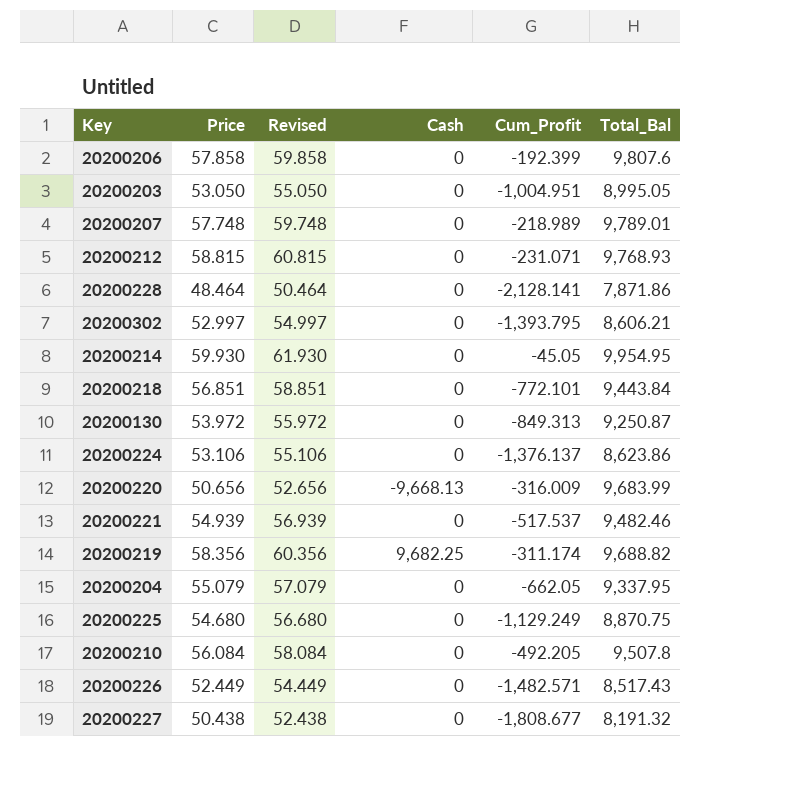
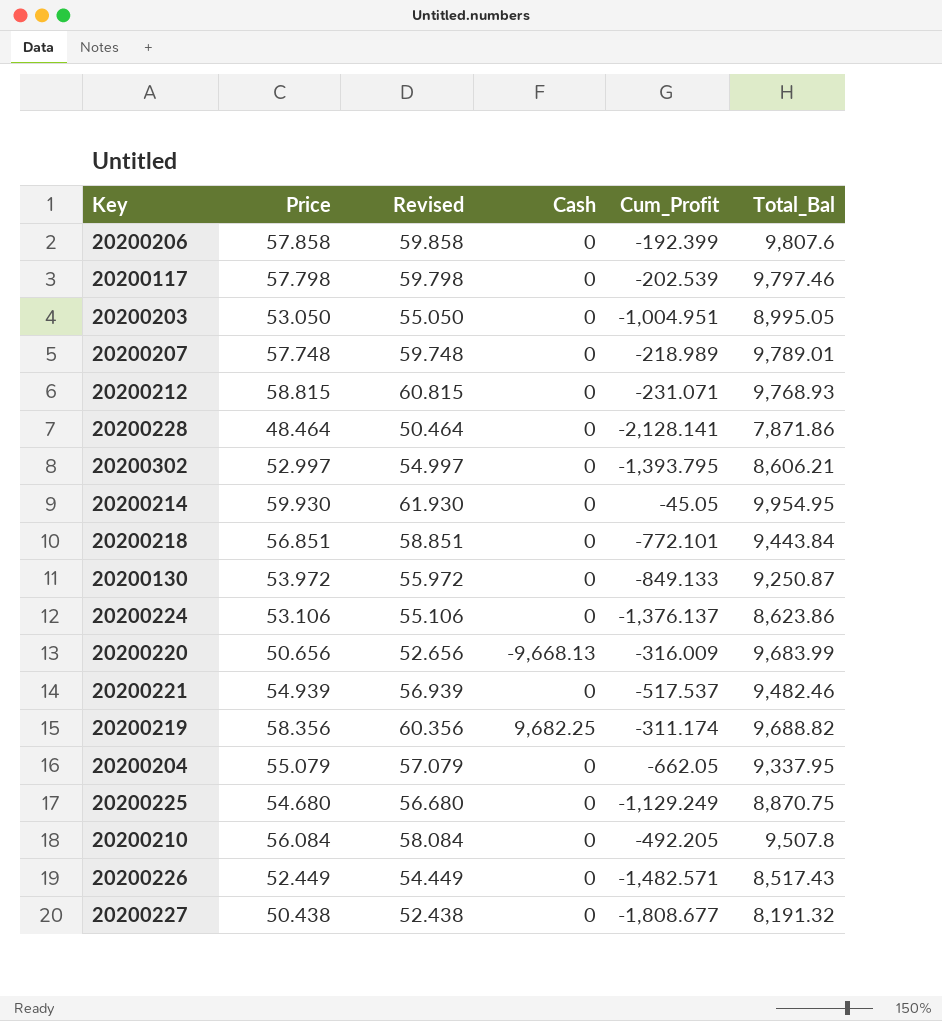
row 20200117: none -> 57.798 | 59.798 | 0 | -202.539 | 9,797.46
20200130 | Cum_Profit: -849.313 -> -849.133

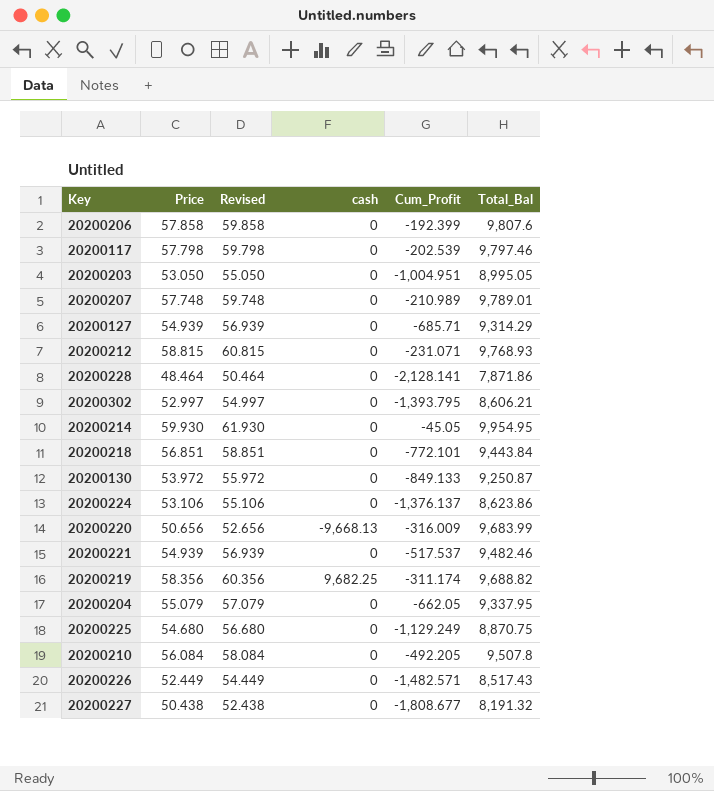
column name: Cash -> cash
20200207 | Cum_Profit: -218.989 -> -210.989
row 20200127: none -> 54.939 | 56.939 | 0 | -685.71 | 9,314.29

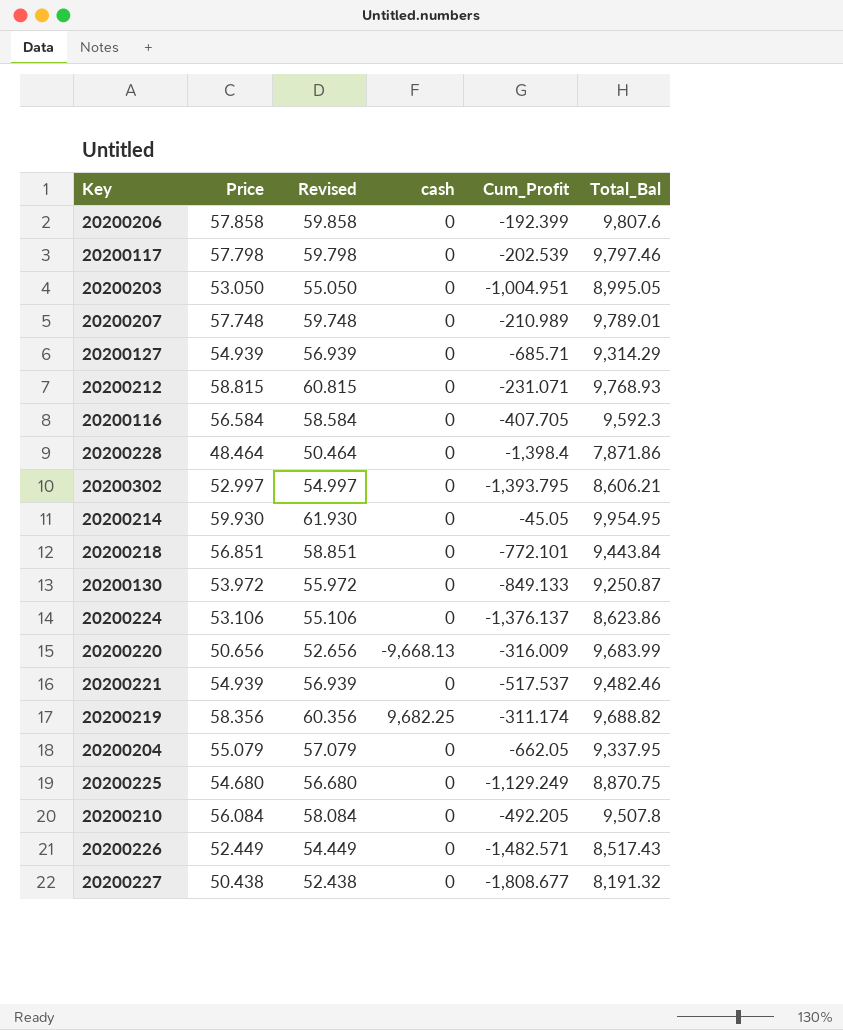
row 20200116: none -> 56.584 | 58.584 | 0 | -407.705 | 9,592.3
20200228 | Cum_Profit: -2,128.141 -> -1,398.4

